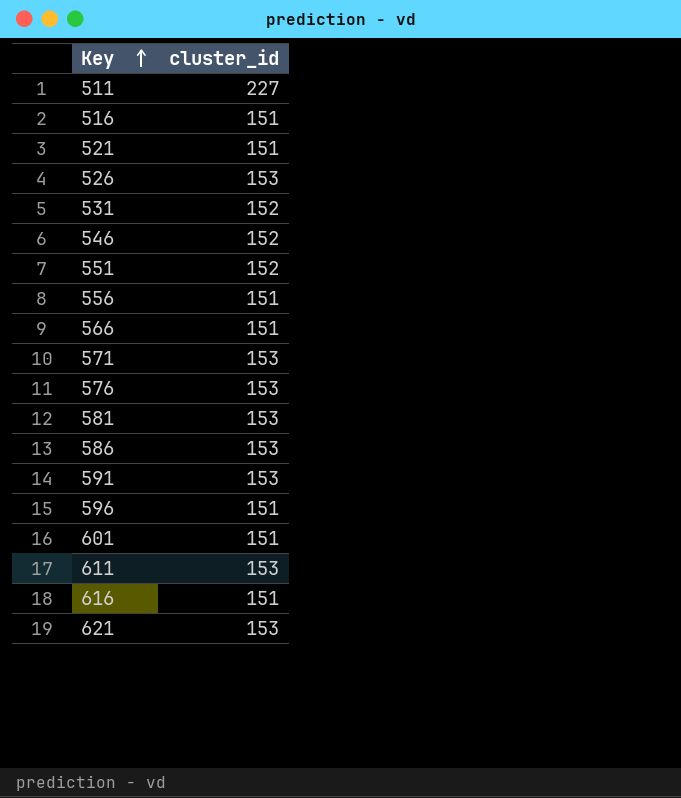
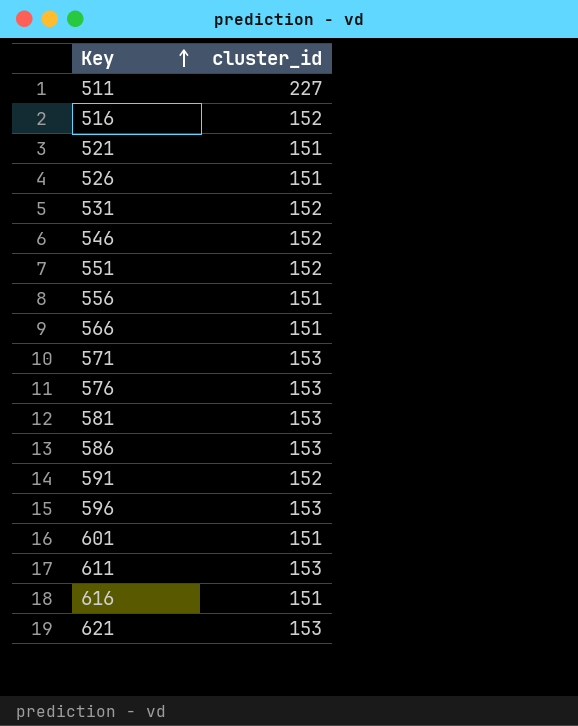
516 | cluster_id: 151 -> 152
526 | cluster_id: 153 -> 151
591 | cluster_id: 153 -> 152
596 | cluster_id: 151 -> 153

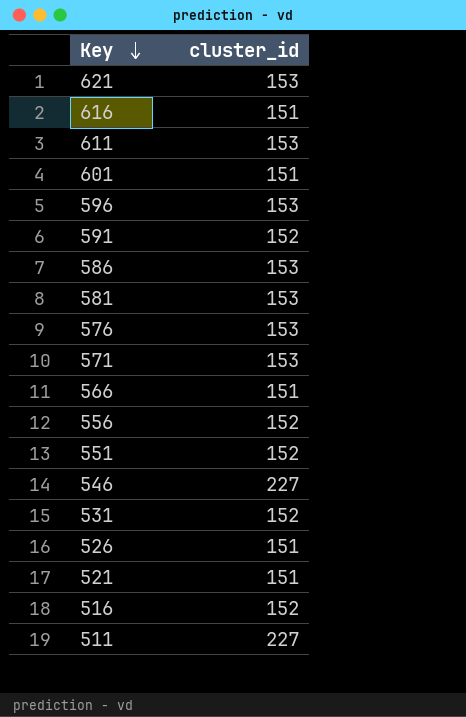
row order: Key ascending -> Key descending
556 | cluster_id: 151 -> 152
546 | cluster_id: 152 -> 227

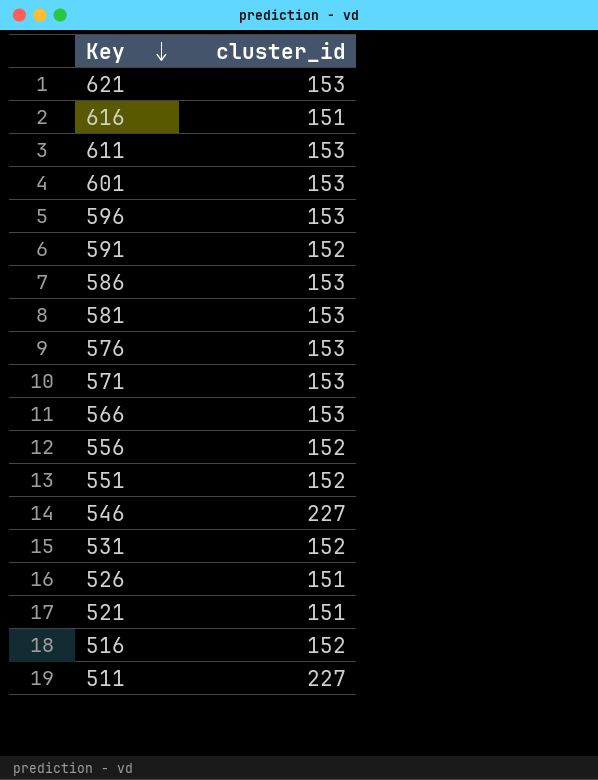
601 | cluster_id: 151 -> 153
566 | cluster_id: 151 -> 153

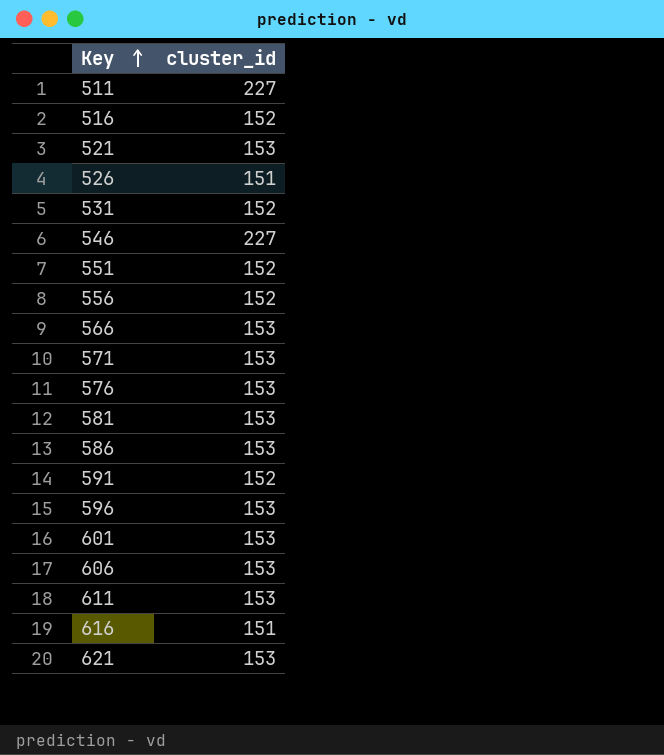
row order: Key descending -> Key ascending
521 | cluster_id: 151 -> 153
row 606: none -> 153

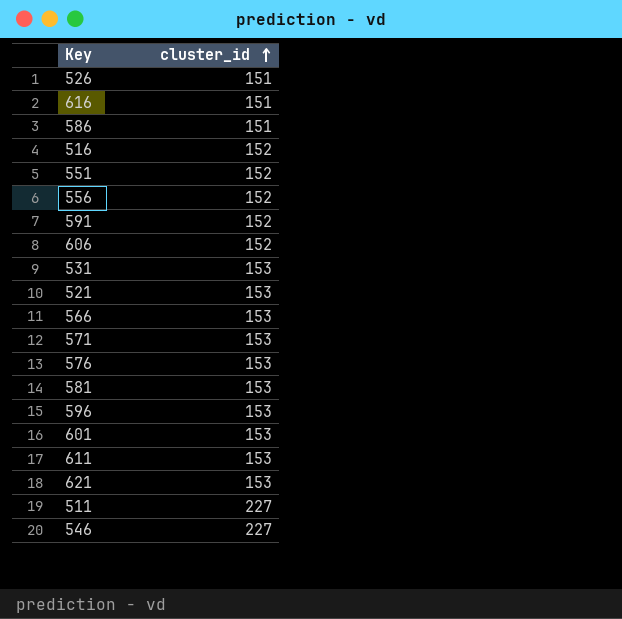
row order: Key ascending -> cluster_id ascending
586 | cluster_id: 153 -> 151
606 | cluster_id: 153 -> 152
531 | cluster_id: 152 -> 153

